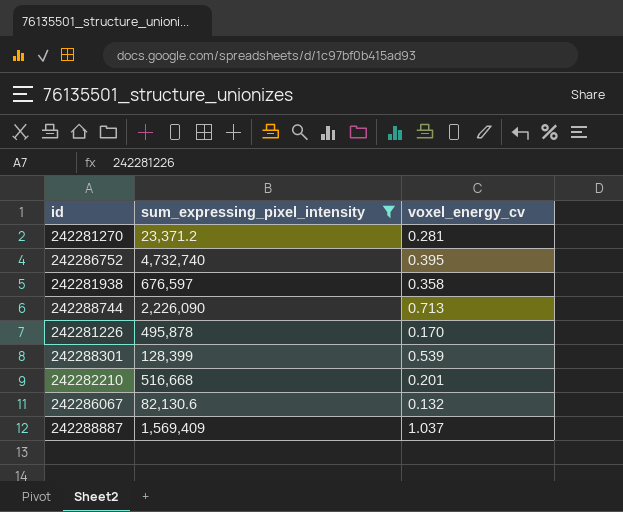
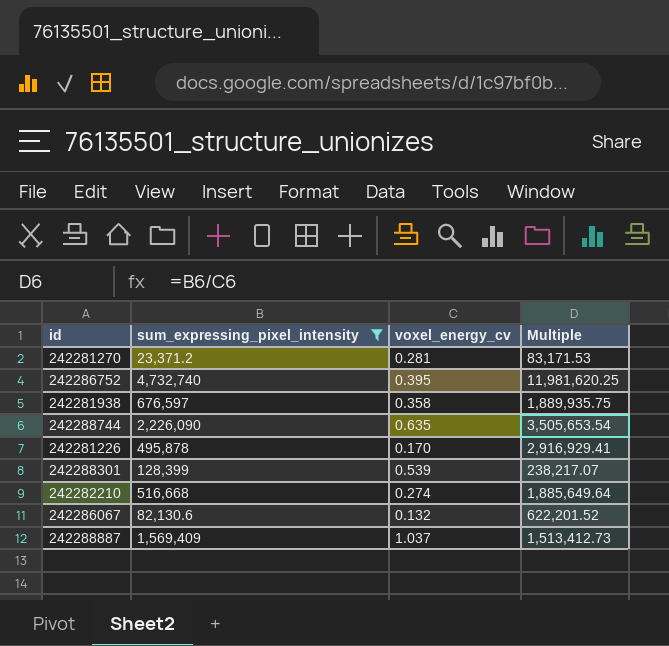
column Multiple | formula: none -> [sum_expressing_pixel_intensity] / [voxel_energy_cv]
242288744 | voxel_energy_cv: 0.713 -> 0.635
242282210 | voxel_energy_cv: 0.201 -> 0.274

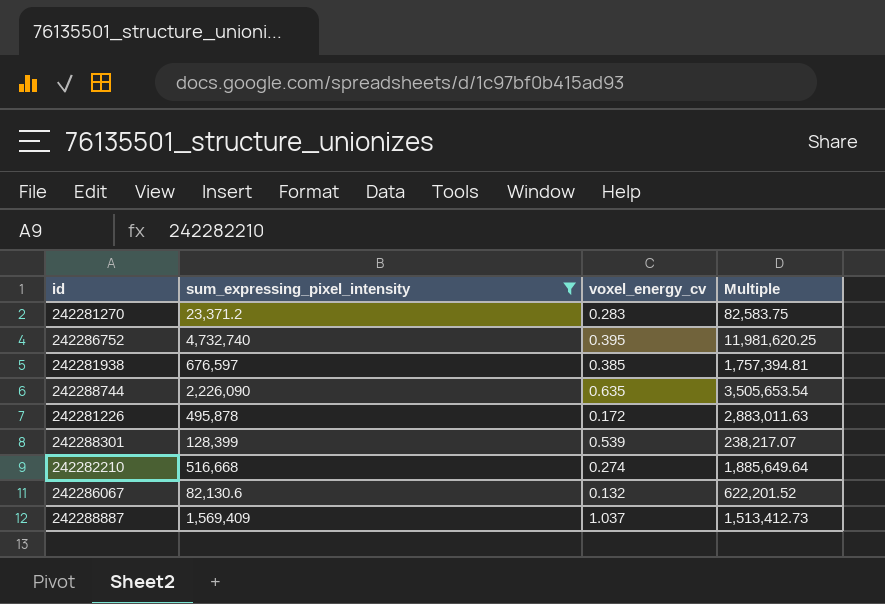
242281270 | voxel_energy_cv: 0.281 -> 0.283
242281270 | Multiple: 83,171.53 -> 82,583.75
242281938 | voxel_energy_cv: 0.358 -> 0.385
242281938 | Multiple: 1,889,935.75 -> 1,757,394.81
242281226 | voxel_energy_cv: 0.170 -> 0.172
242281226 | Multiple: 2,916,929.41 -> 2,883,011.63

